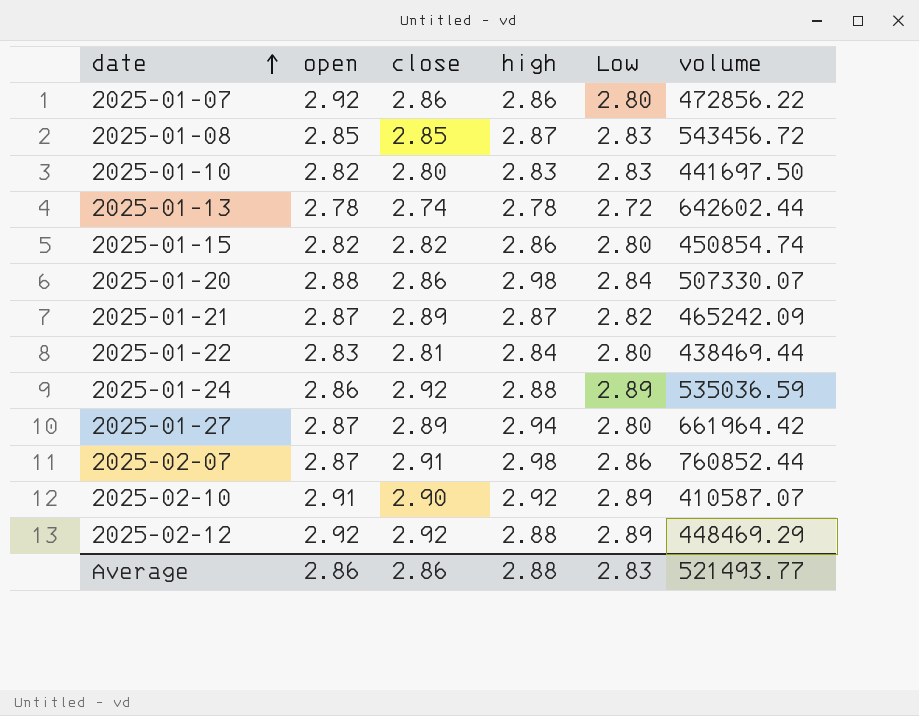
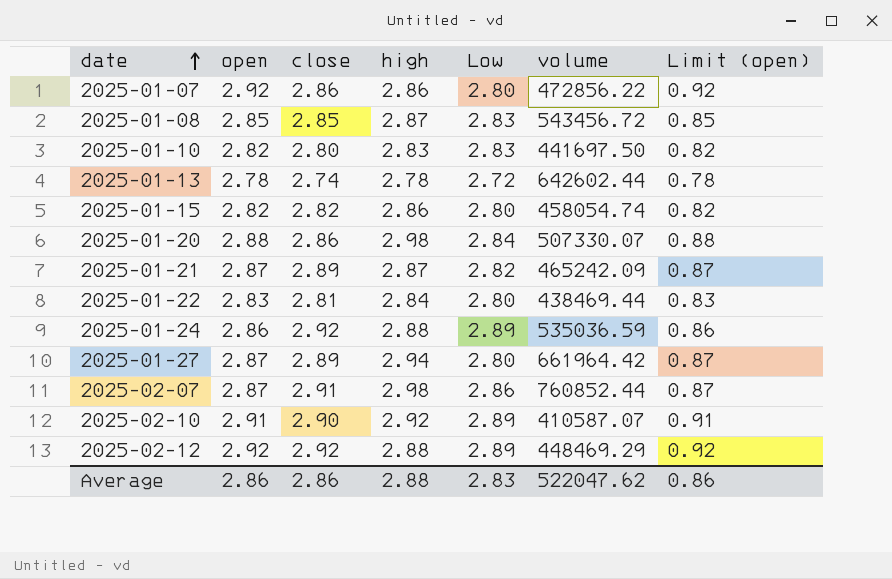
column Limit (open) | formula: none -> [open] - 2
2025-01-15 | volume: 450854.74 -> 458054.74
Average | volume: 521493.77 -> 522047.62

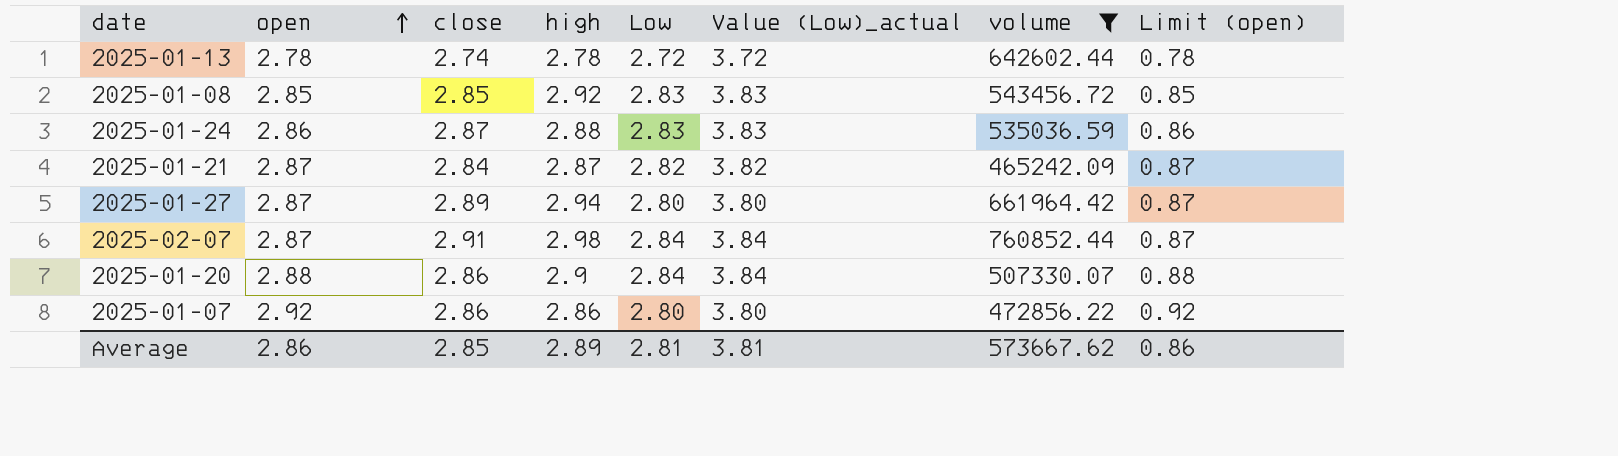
filter: none -> volume >= 465242.09
row order: date ascending -> open ascending
column Value (Low)_actual | formula: none -> [Low] + 1
2025-01-08 | high: 2.87 -> 2.92
2025-01-24 | close: 2.92 -> 2.87
2025-01-24 | Low: 2.89 -> 2.83
2025-01-21 | close: 2.89 -> 2.84
2025-02-07 | Low: 2.86 -> 2.84
2025-01-20 | high: 2.98 -> 2.9
Average | close: 2.86 -> 2.85
Average | high: 2.88 -> 2.89
Average | Low: 2.83 -> 2.81
Average | volume: 522047.62 -> 573667.62

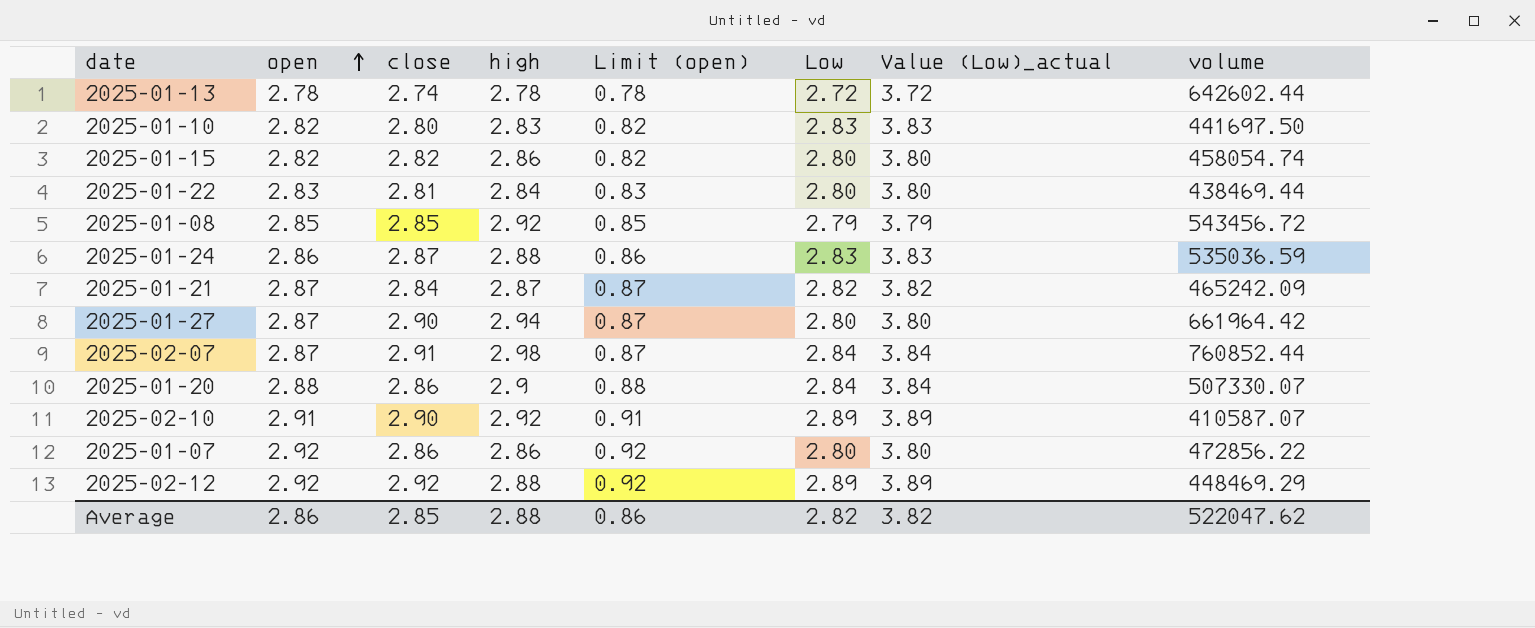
filter: volume >= 465242.09 -> none
column Limit (open) | position: 8 -> 5
2025-01-08 | Low: 2.83 -> 2.79
2025-01-08 | Value (Low)_actual: 3.83 -> 3.79
2025-01-27 | close: 2.89 -> 2.90
Average | high: 2.89 -> 2.88
Average | Low: 2.81 -> 2.82
Average | Value (Low)_actual: 3.81 -> 3.82
Average | volume: 573667.62 -> 522047.62

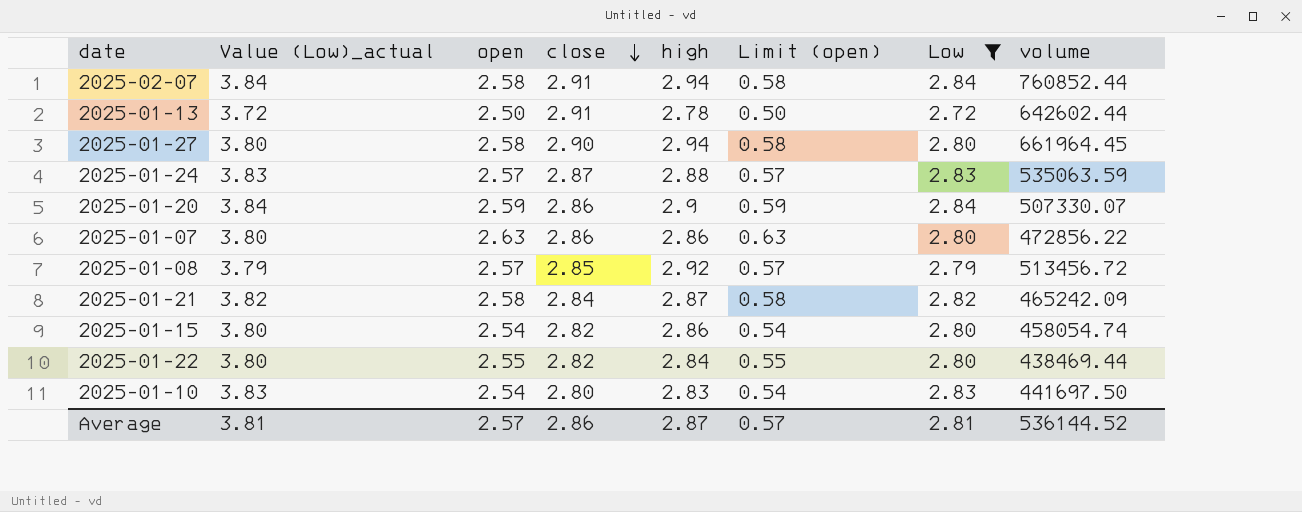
filter: none -> Low != 2.89
row order: open ascending -> close descending
column Value (Low)_actual | position: 7 -> 2
2025-02-07 | open: 2.87 -> 2.58
2025-02-07 | high: 2.98 -> 2.94
2025-02-07 | Limit (open): 0.87 -> 0.58
2025-01-13 | open: 2.78 -> 2.50
2025-01-13 | close: 2.74 -> 2.91
2025-01-13 | Limit (open): 0.78 -> 0.50
2025-01-27 | open: 2.87 -> 2.58
2025-01-27 | Limit (open): 0.87 -> 0.58
2025-01-27 | volume: 661964.42 -> 661964.45
2025-01-24 | open: 2.86 -> 2.57
2025-01-24 | Limit (open): 0.86 -> 0.57
2025-01-24 | volume: 535036.59 -> 535063.59
2025-01-20 | open: 2.88 -> 2.59
2025-01-20 | Limit (open): 0.88 -> 0.59
2025-01-07 | open: 2.92 -> 2.63
2025-01-07 | Limit (open): 0.92 -> 0.63
2025-01-08 | open: 2.85 -> 2.57
2025-01-08 | Limit (open): 0.85 -> 0.57
2025-01-08 | volume: 543456.72 -> 513456.72
2025-01-21 | open: 2.87 -> 2.58
2025-01-21 | Limit (open): 0.87 -> 0.58
2025-01-15 | open: 2.82 -> 2.54
2025-01-15 | Limit (open): 0.82 -> 0.54
2025-01-22 | open: 2.83 -> 2.55
2025-01-22 | close: 2.81 -> 2.82
2025-01-22 | Limit (open): 0.83 -> 0.55
2025-01-10 | open: 2.82 -> 2.54
2025-01-10 | Limit (open): 0.82 -> 0.54
Average | Value (Low)_actual: 3.82 -> 3.81
Average | open: 2.86 -> 2.57
Average | close: 2.85 -> 2.86
Average | high: 2.88 -> 2.87
Average | Limit (open): 0.86 -> 0.57
Average | Low: 2.82 -> 2.81
Average | volume: 522047.62 -> 536144.52

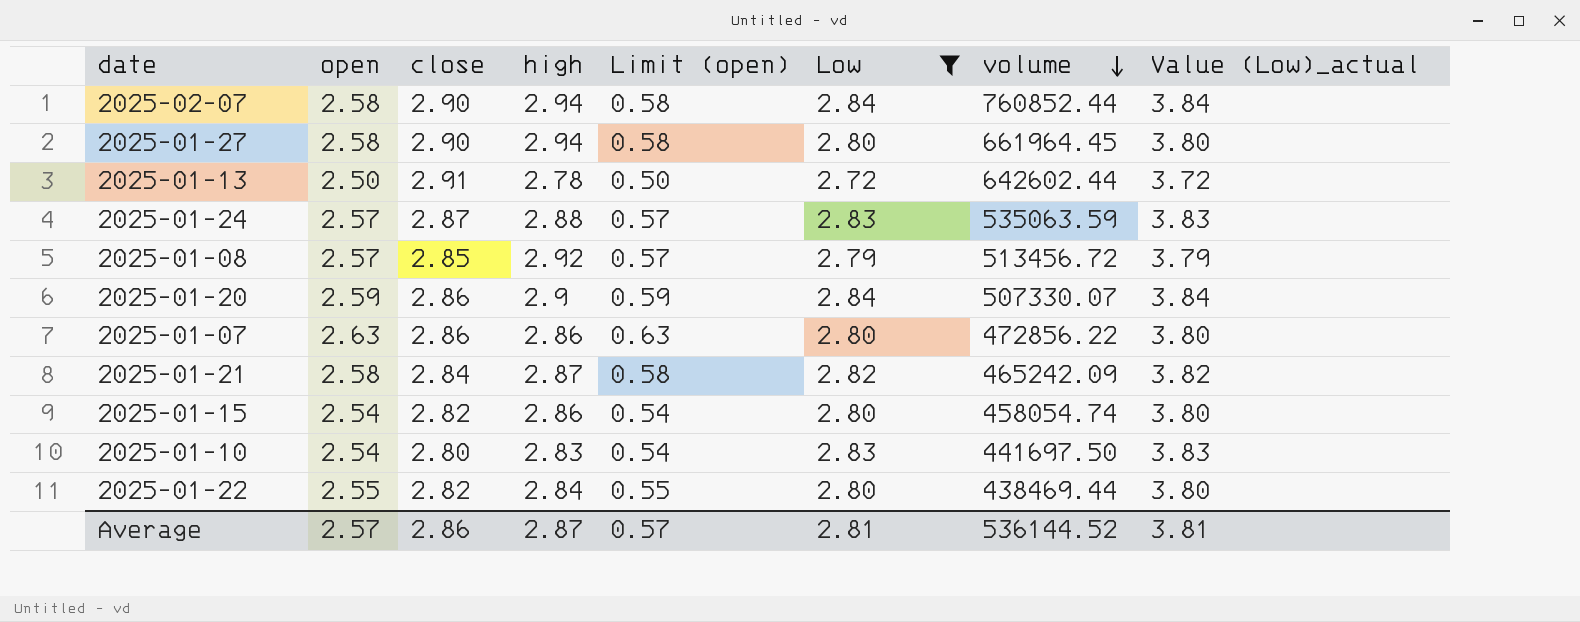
row order: close descending -> volume descending
column Value (Low)_actual | position: 2 -> 8
2025-02-07 | close: 2.91 -> 2.90

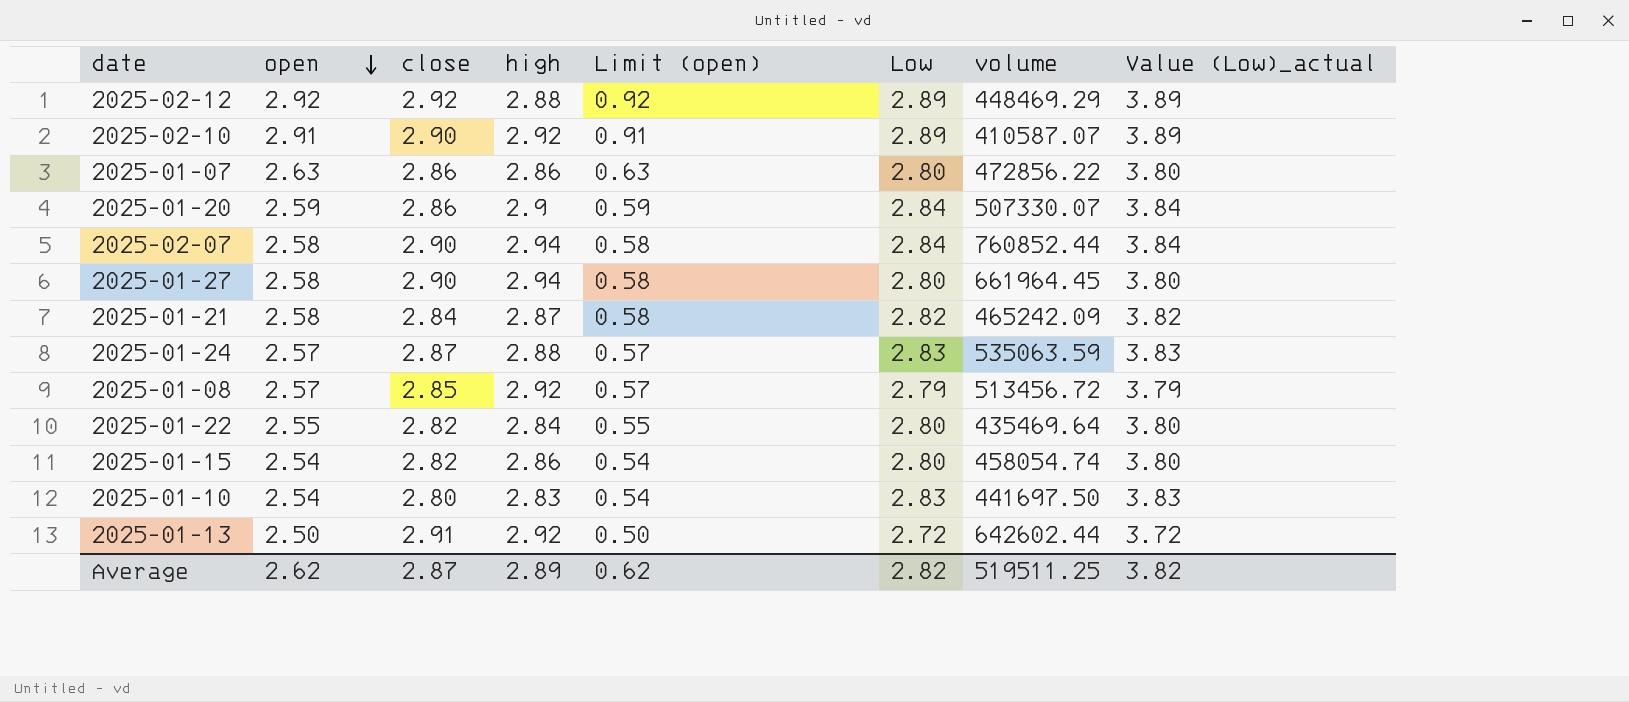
filter: Low != 2.89 -> none
row order: volume descending -> open descending
2025-01-22 | volume: 438469.44 -> 435469.64
2025-01-13 | high: 2.78 -> 2.92
Average | open: 2.57 -> 2.62
Average | close: 2.86 -> 2.87
Average | high: 2.87 -> 2.89
Average | Limit (open): 0.57 -> 0.62
Average | Low: 2.81 -> 2.82
Average | volume: 536144.52 -> 519511.25
Average | Value (Low)_actual: 3.81 -> 3.82

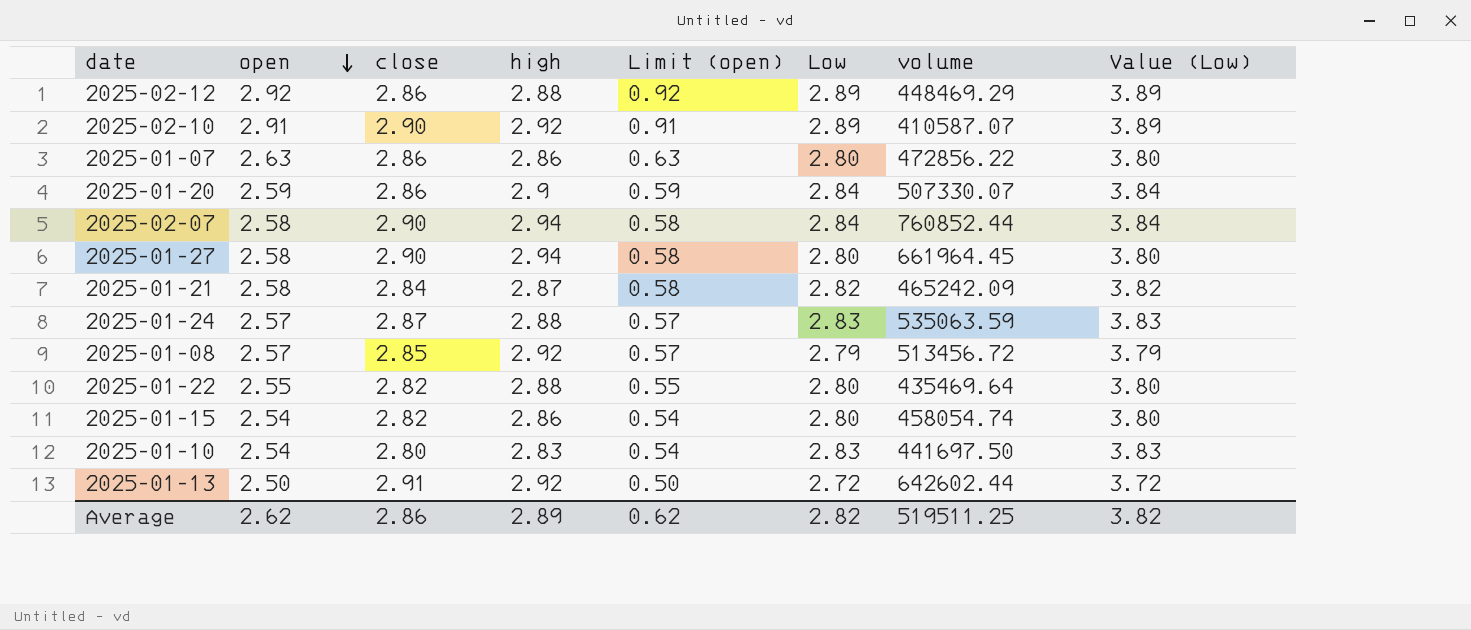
column name: Value (Low)_actual -> Value (Low)
2025-02-12 | close: 2.92 -> 2.86
2025-01-22 | high: 2.84 -> 2.88
Average | close: 2.87 -> 2.86

